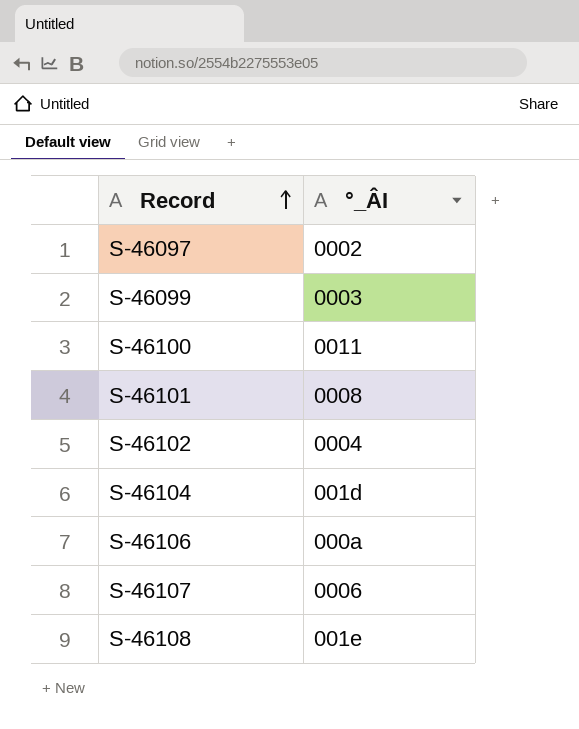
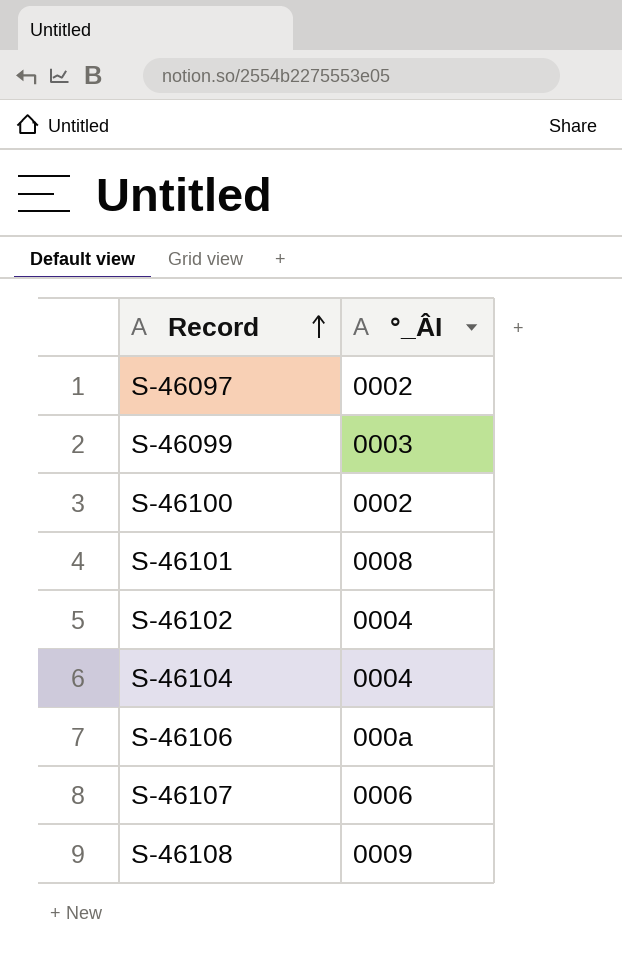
S-46100 | °_ÂI: 0011 -> 0002
S-46104 | °_ÂI: 001d -> 0004
S-46108 | °_ÂI: 001e -> 0009

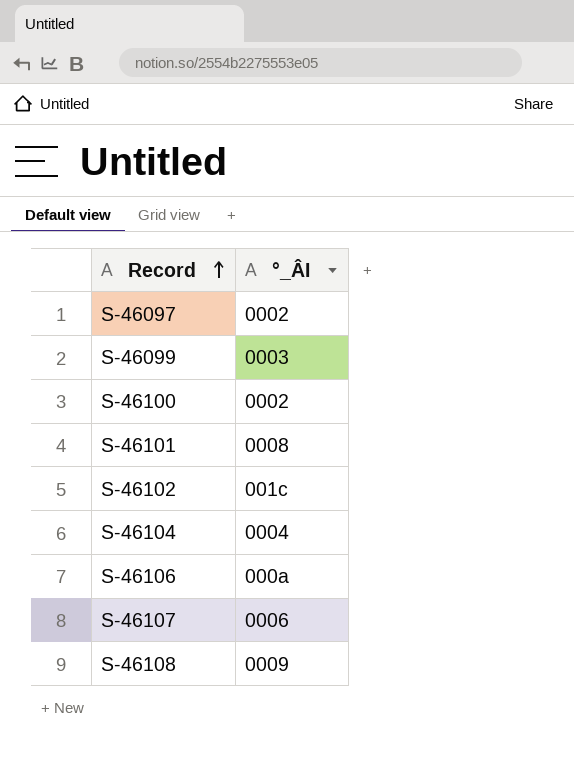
S-46102 | °_ÂI: 0004 -> 001c

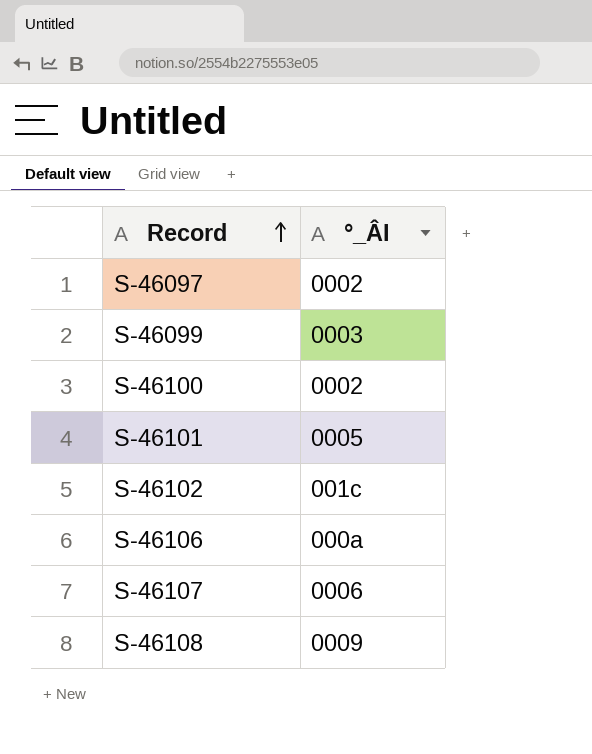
row S-46104: 0004 -> none
S-46101 | °_ÂI: 0008 -> 0005

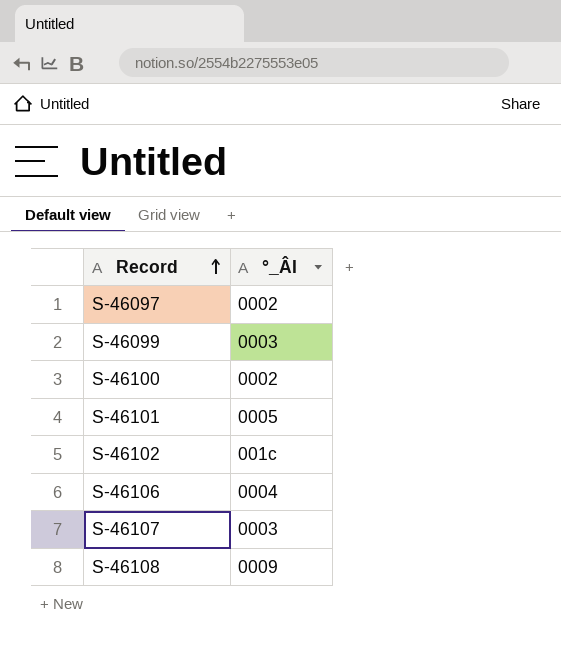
S-46106 | °_ÂI: 000a -> 0004
S-46107 | °_ÂI: 0006 -> 0003

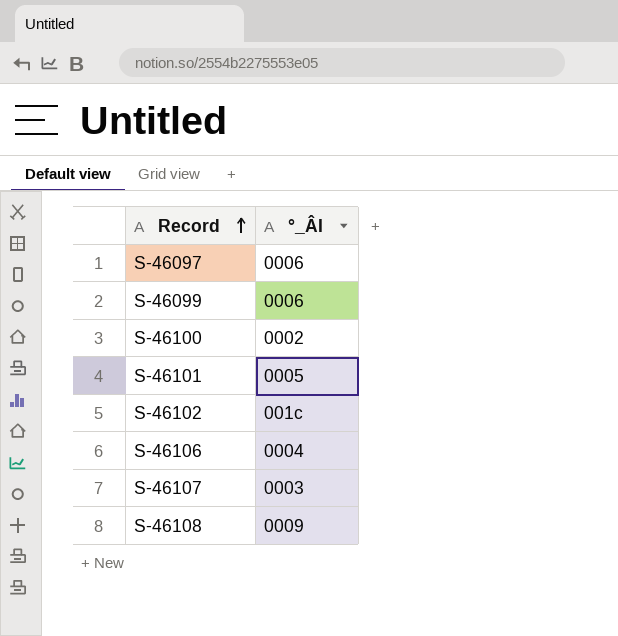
S-46097 | °_ÂI: 0002 -> 0006
S-46099 | °_ÂI: 0003 -> 0006

